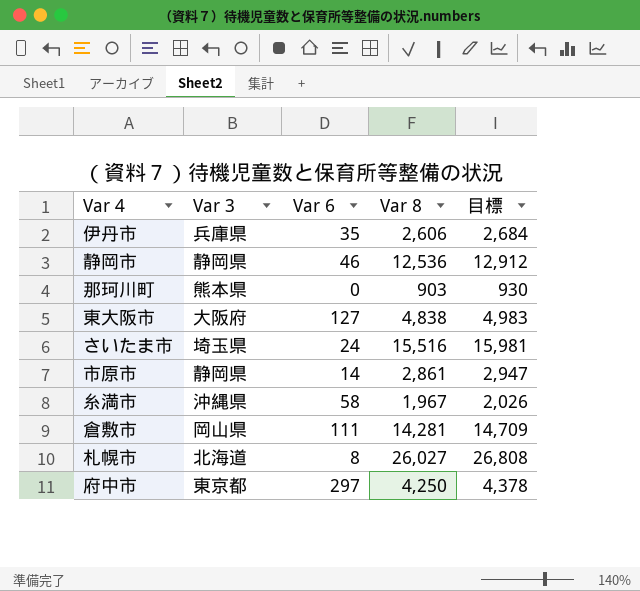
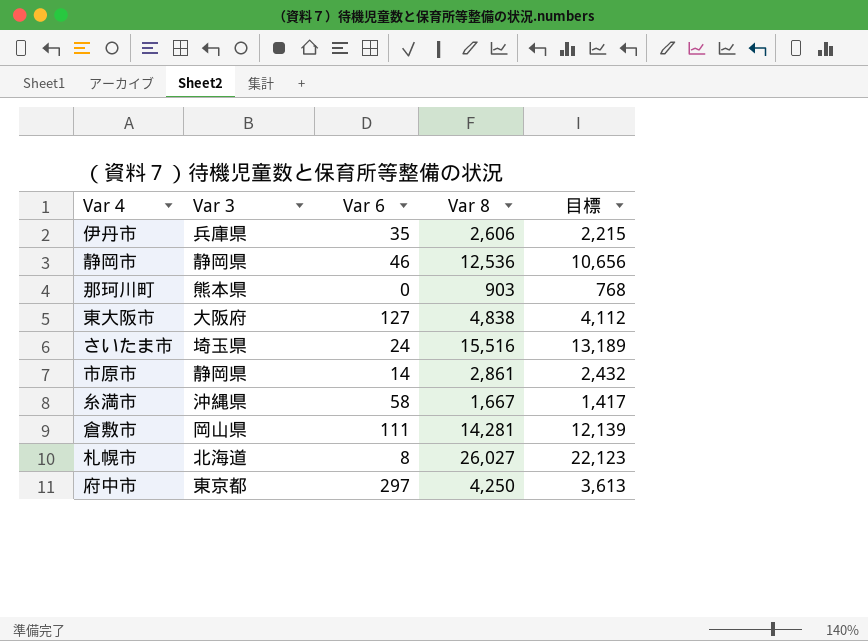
column 目標 | formula: [Var 8] * 1.03 -> [Var 8] * 0.85
糸満市 | Var 8: 1,967 -> 1,667

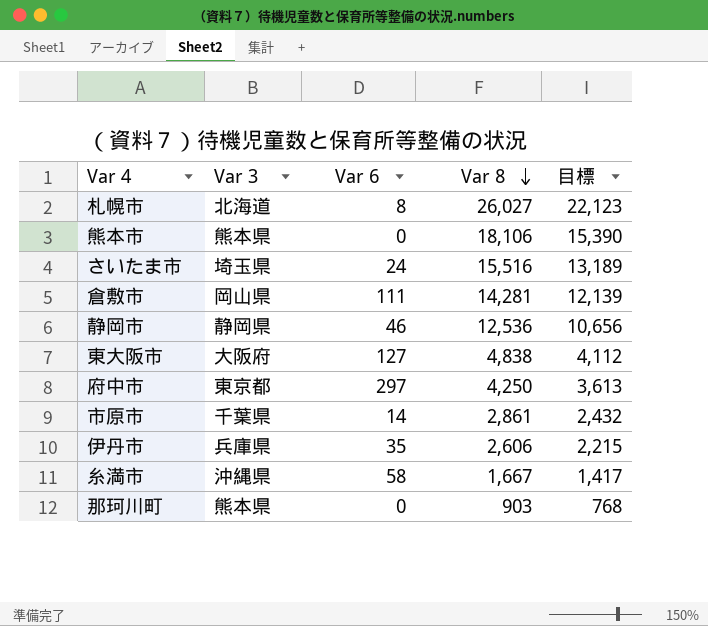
row order: none -> Var 8 descending
row 熊本市: none -> 熊本県 | 0 | 18,106 | 15,390
市原市 | Var 3: 静岡県 -> 千葉県

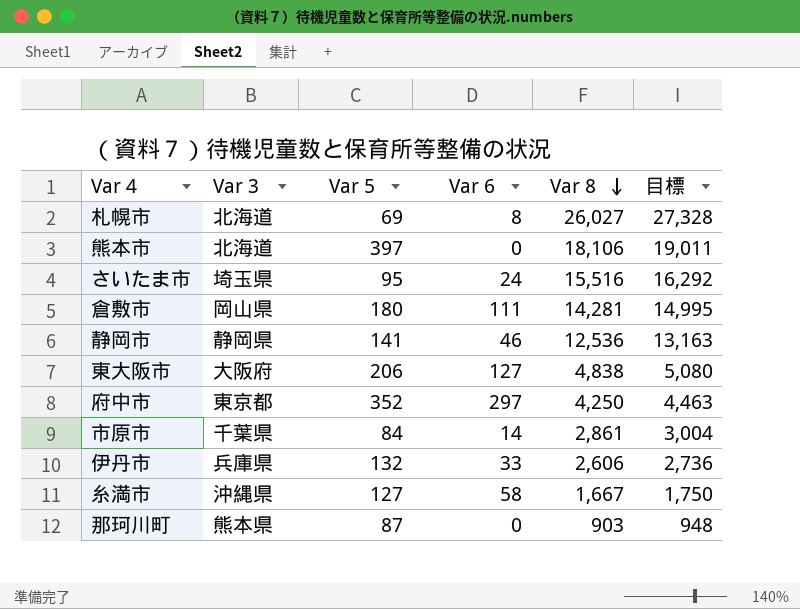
column Var 5 | position: none -> 3
column 目標 | formula: [Var 8] * 0.85 -> [Var 8] * 1.05
熊本市 | Var 3: 熊本県 -> 北海道
伊丹市 | Var 6: 35 -> 33

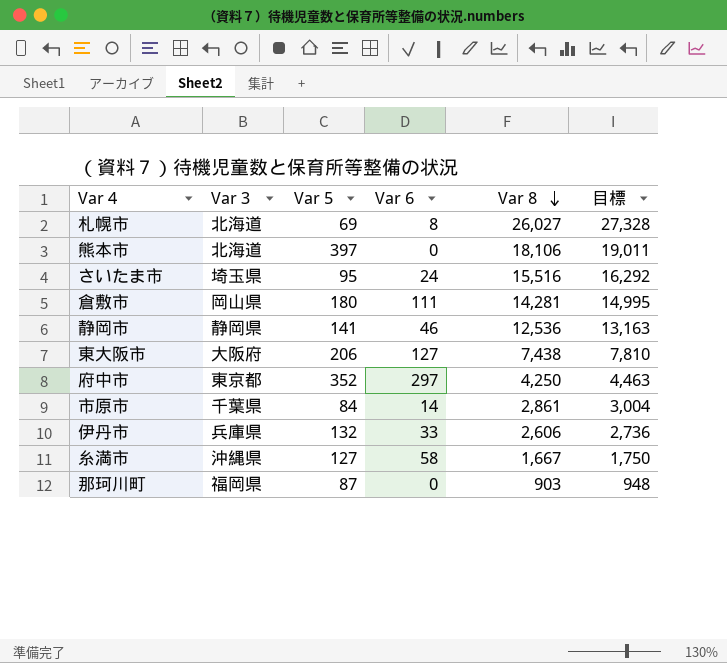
東大阪市 | Var 8: 4,838 -> 7,438
東大阪市 | 目標: 5,080 -> 7,810
那珂川町 | Var 3: 熊本県 -> 福岡県

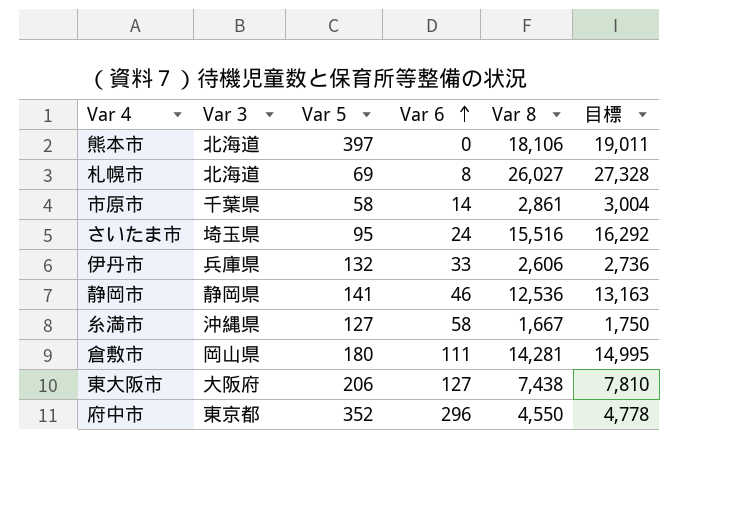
row order: Var 8 descending -> Var 6 ascending
row 那珂川町: 福岡県 | 87 | 0 | 903 | 948 -> none
市原市 | Var 5: 84 -> 58
府中市 | Var 6: 297 -> 296
府中市 | Var 8: 4,250 -> 4,550
府中市 | 目標: 4,463 -> 4,778

